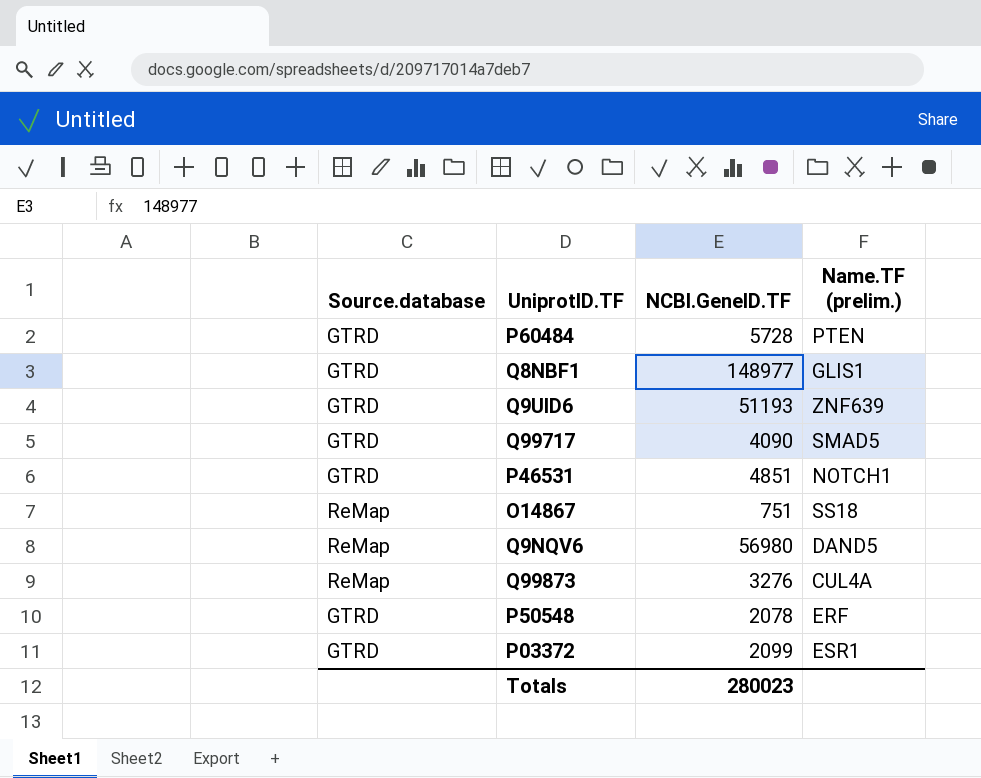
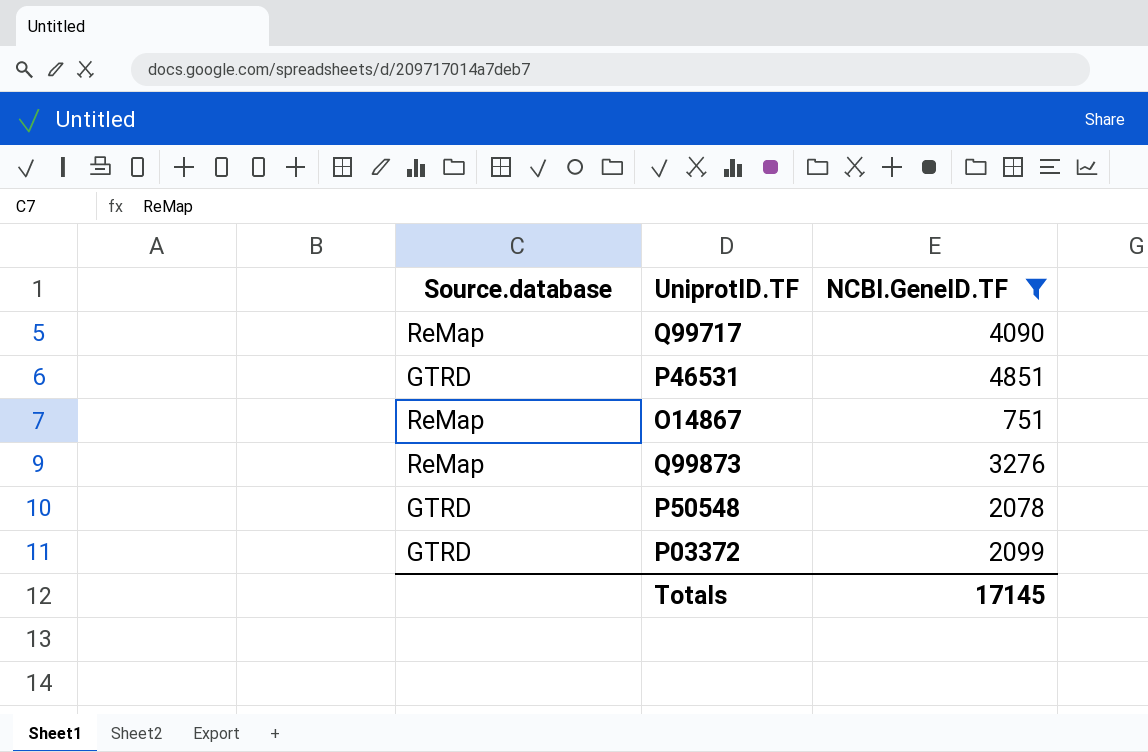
filter: none -> NCBI.GeneID.TF <= 4851
column Name.TF (prelim.) | position: 4 -> none
Q99717 | Source.database: GTRD -> ReMap
Totals | NCBI.GeneID.TF: 280023 -> 17145

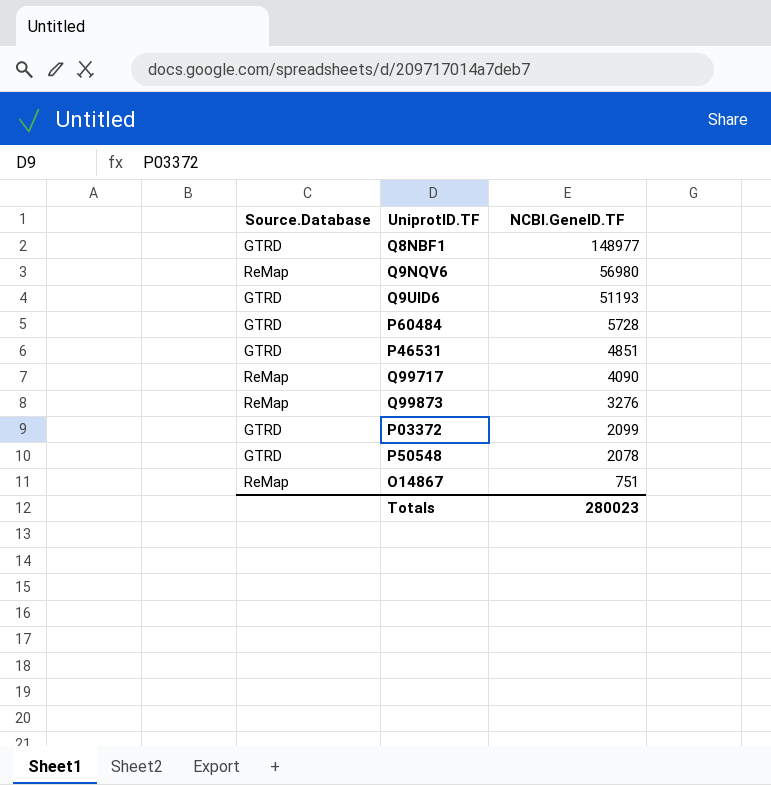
filter: NCBI.GeneID.TF <= 4851 -> none
row order: none -> NCBI.GeneID.TF descending
column name: Source.database -> Source.Database
Totals | NCBI.GeneID.TF: 17145 -> 280023

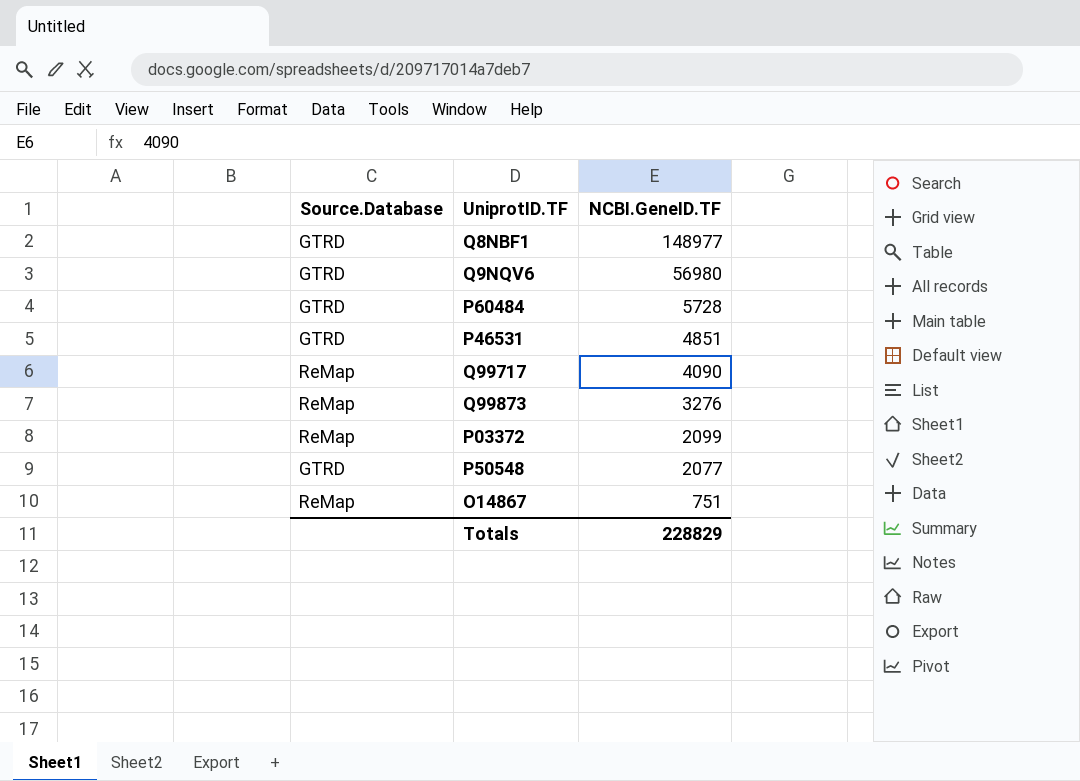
row Q9UID6: GTRD | 51193 -> none
Q9NQV6 | Source.Database: ReMap -> GTRD
P03372 | Source.Database: GTRD -> ReMap
P50548 | NCBI.GeneID.TF: 2078 -> 2077
Totals | NCBI.GeneID.TF: 280023 -> 228829

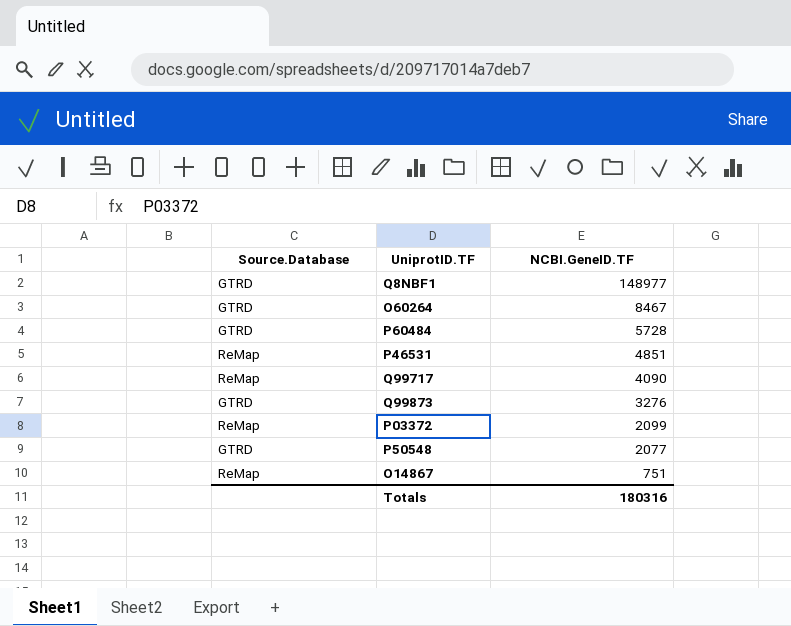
row Q9NQV6: GTRD | 56980 -> none
row O60264: none -> GTRD | 8467
P46531 | Source.Database: GTRD -> ReMap
Q99873 | Source.Database: ReMap -> GTRD
Totals | NCBI.GeneID.TF: 228829 -> 180316

